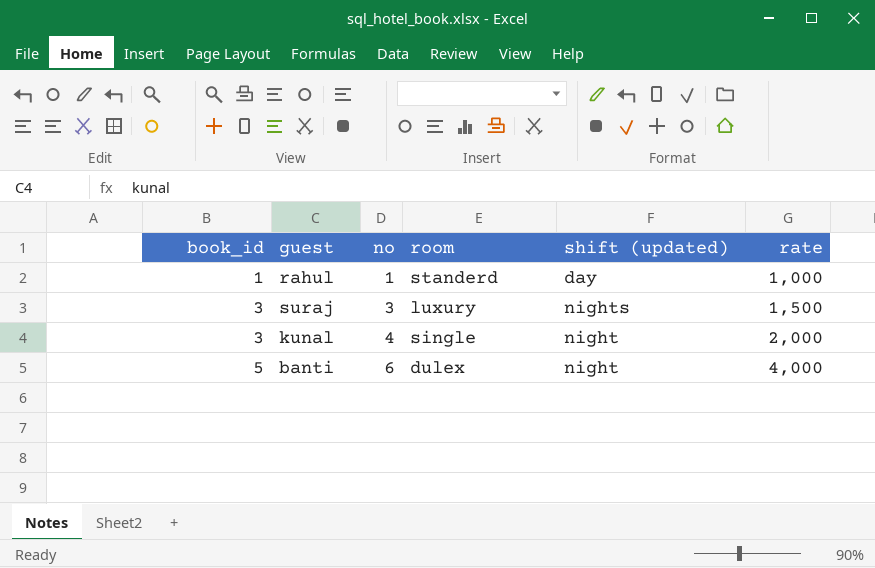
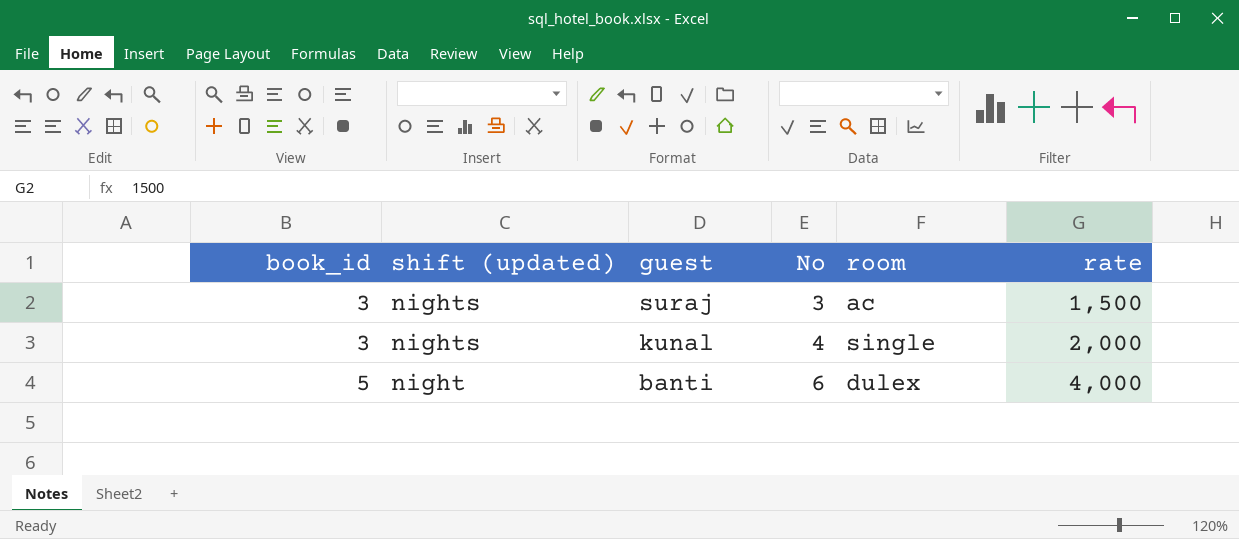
column shift (updated) | position: 5 -> 2
column name: no -> No
row rahul: 1 | 1 | standerd | day | 1,000 -> none
suraj | room: luxury -> ac
kunal | shift (updated): night -> nights

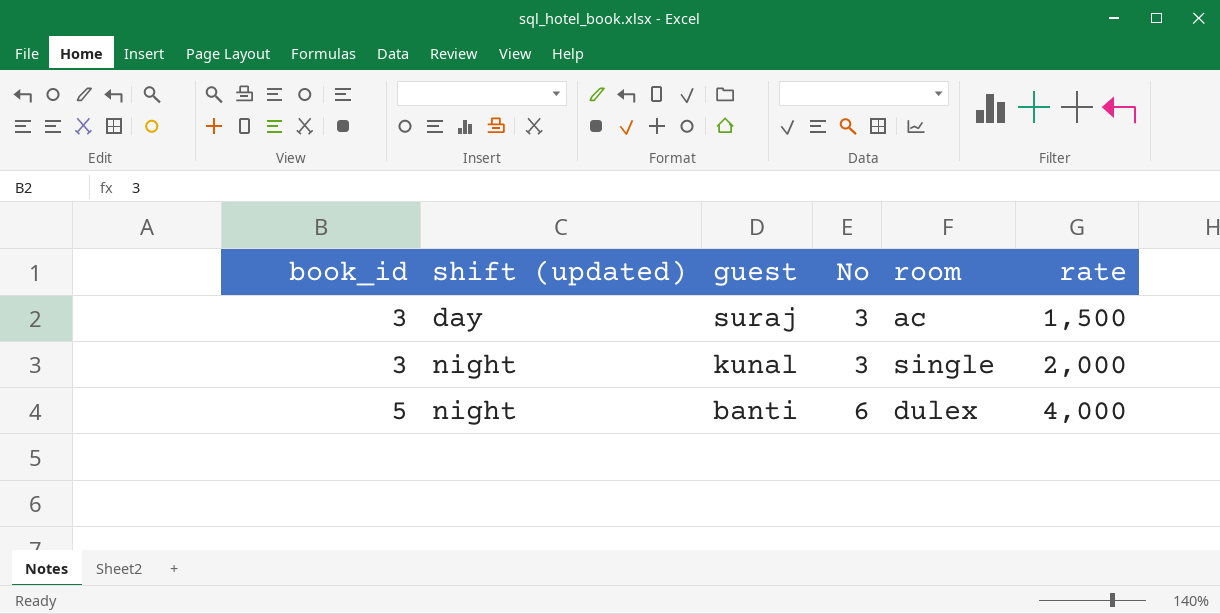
suraj | shift (updated): nights -> day
kunal | shift (updated): nights -> night
kunal | No: 4 -> 3

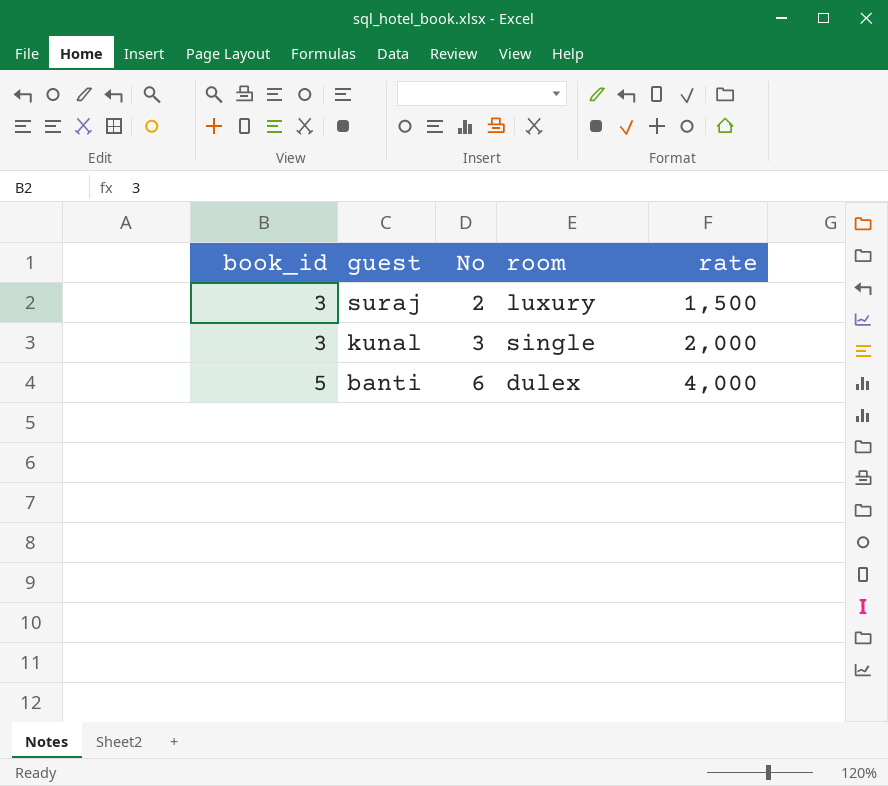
column shift (updated) | position: 2 -> none
suraj | No: 3 -> 2
suraj | room: ac -> luxury

